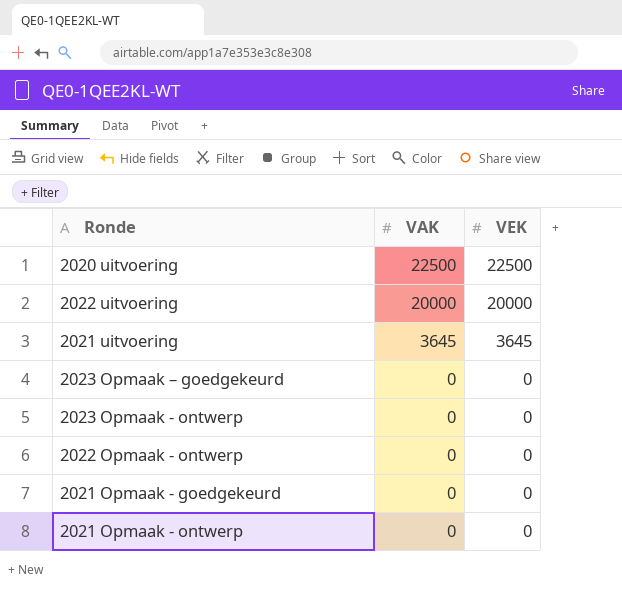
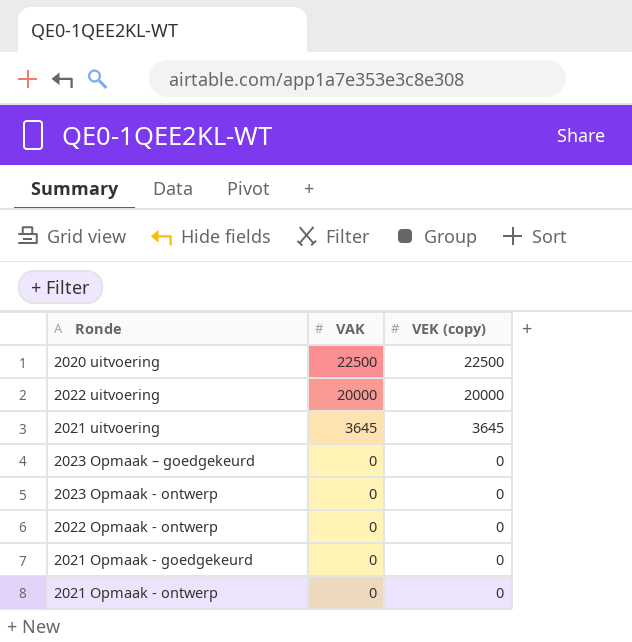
column name: VEK -> VEK (copy)

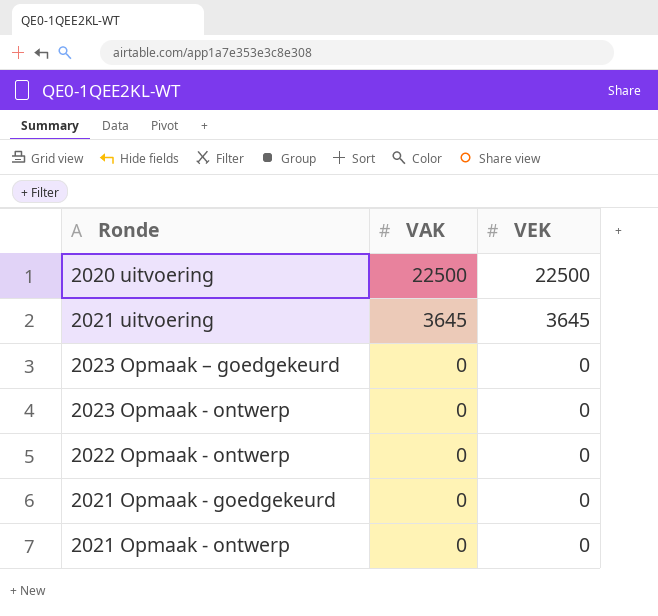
column name: VEK (copy) -> VEK
row 2022 uitvoering: 20000 | 20000 -> none

